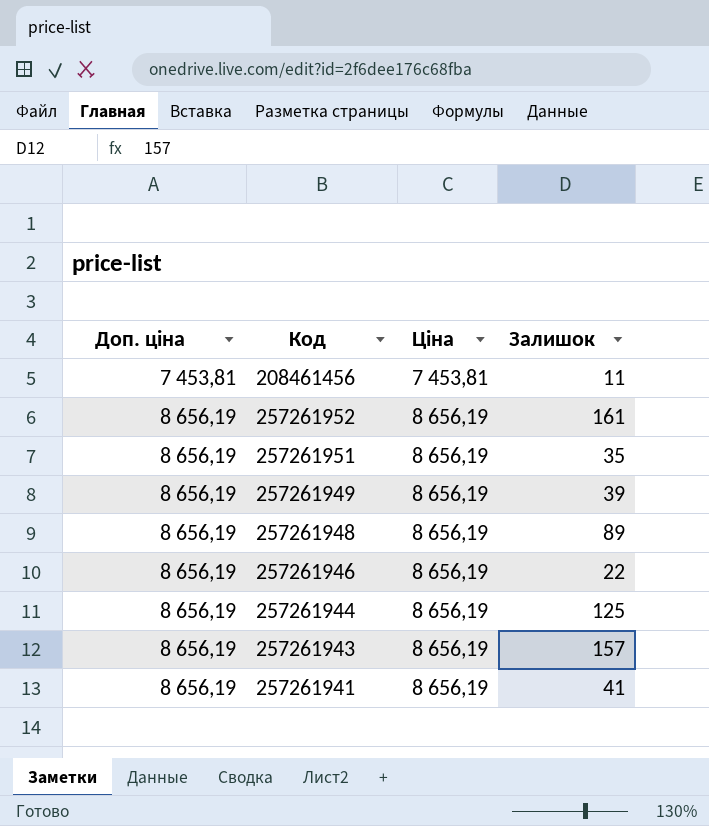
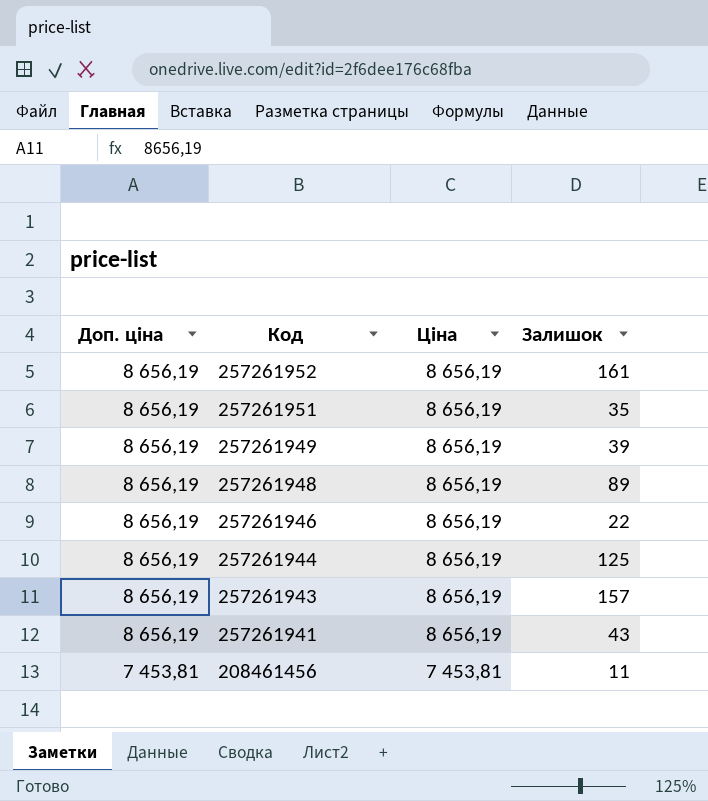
row order: Доп. ціна ascending -> Доп. ціна descending
257261941 | Залишок: 41 -> 43

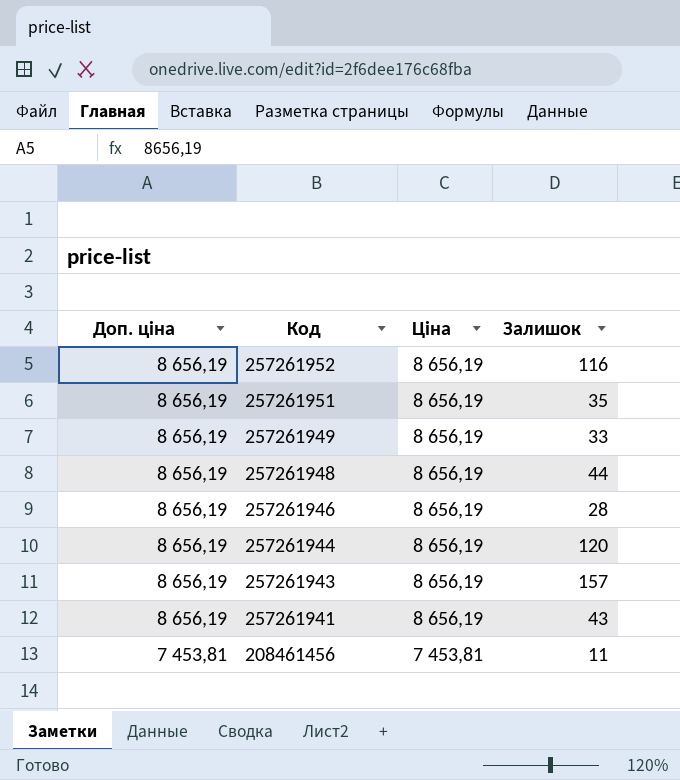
257261952 | Залишок: 161 -> 116
257261949 | Залишок: 39 -> 33
257261948 | Залишок: 89 -> 44
257261946 | Залишок: 22 -> 28
257261944 | Залишок: 125 -> 120

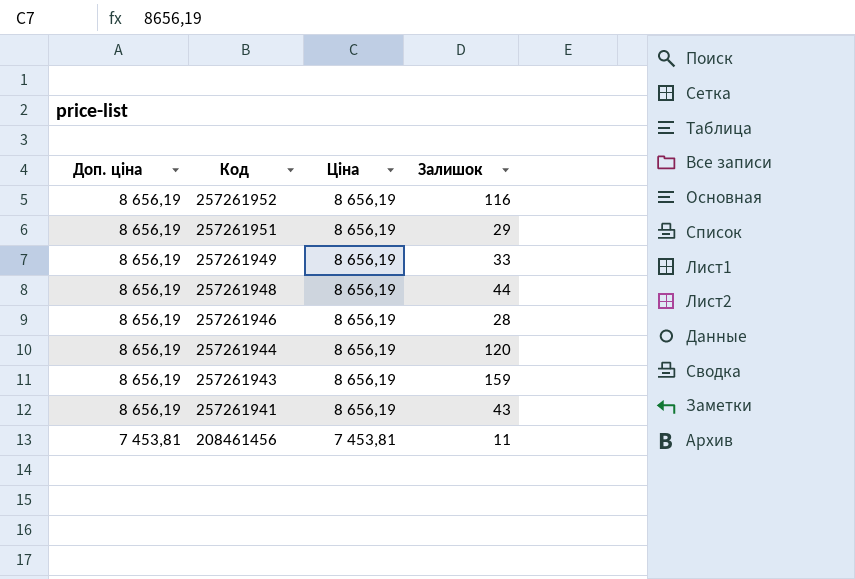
257261951 | Залишок: 35 -> 29
257261943 | Залишок: 157 -> 159

